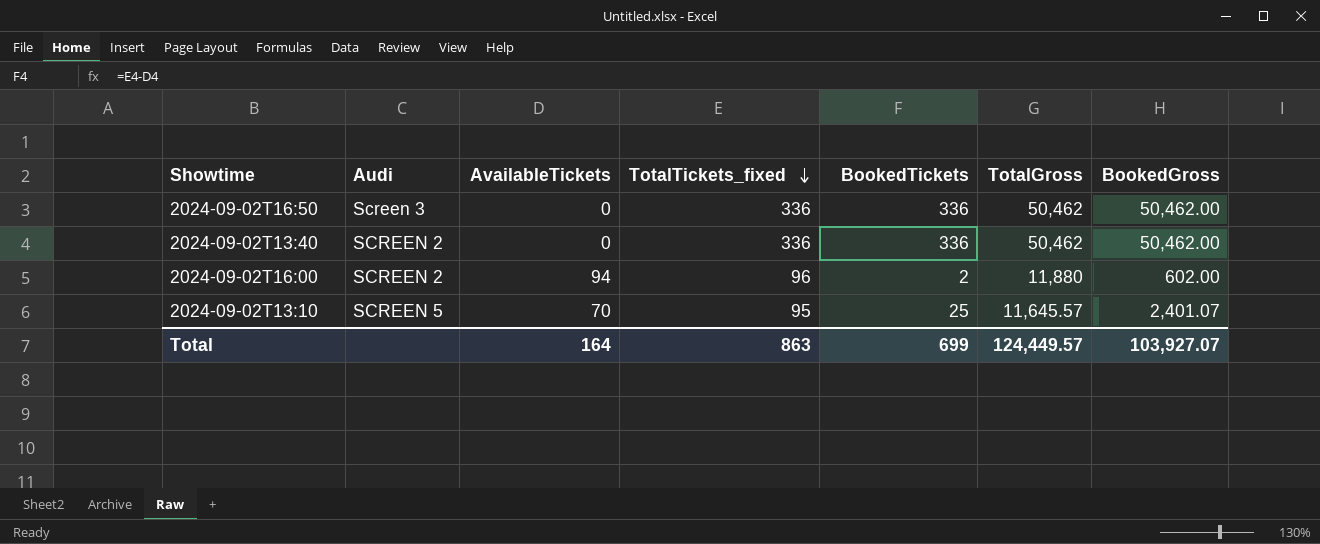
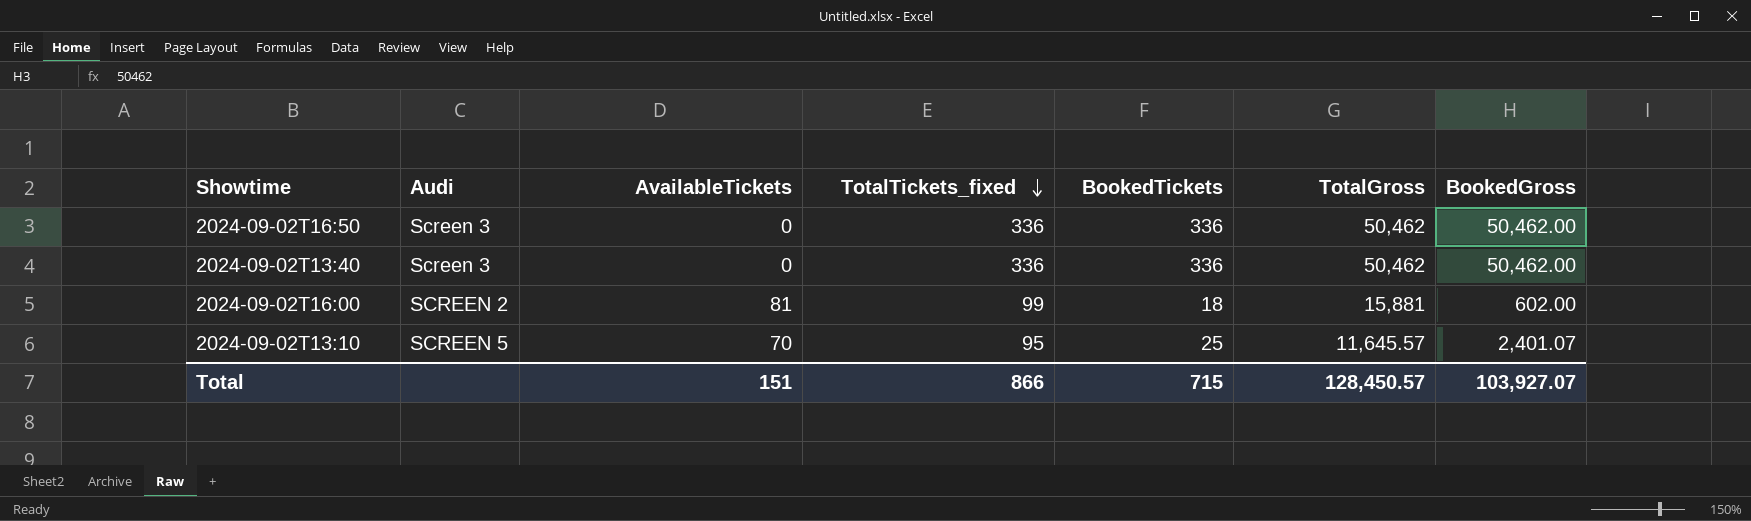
2024-09-02T13:40 | Audi: SCREEN 2 -> Screen 3
2024-09-02T16:00 | AvailableTickets: 94 -> 81
2024-09-02T16:00 | TotalTickets_fixed: 96 -> 99
2024-09-02T16:00 | BookedTickets: 2 -> 18
2024-09-02T16:00 | TotalGross: 11,880 -> 15,881
Total | AvailableTickets: 164 -> 151
Total | TotalTickets_fixed: 863 -> 866
Total | BookedTickets: 699 -> 715
Total | TotalGross: 124,449.57 -> 128,450.57

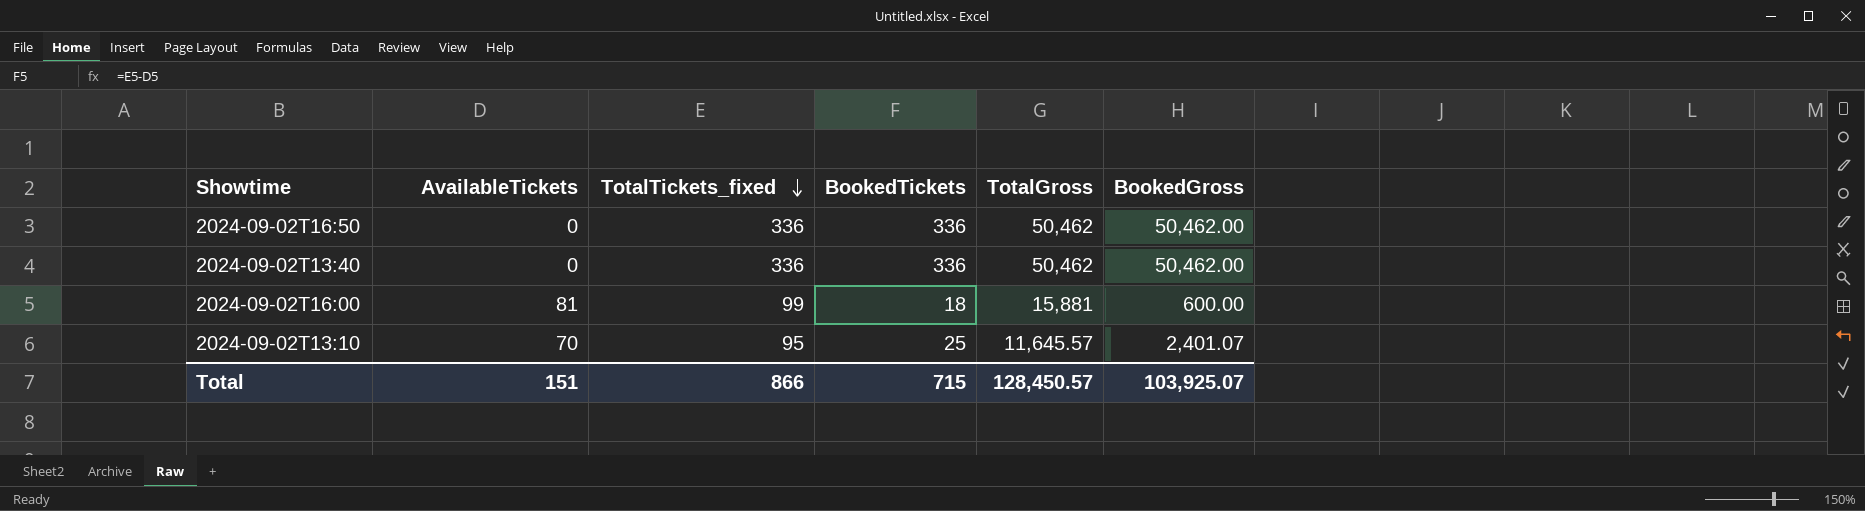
column Audi | position: 2 -> none
2024-09-02T16:00 | BookedGross: 602.00 -> 600.00
Total | BookedGross: 103,927.07 -> 103,925.07

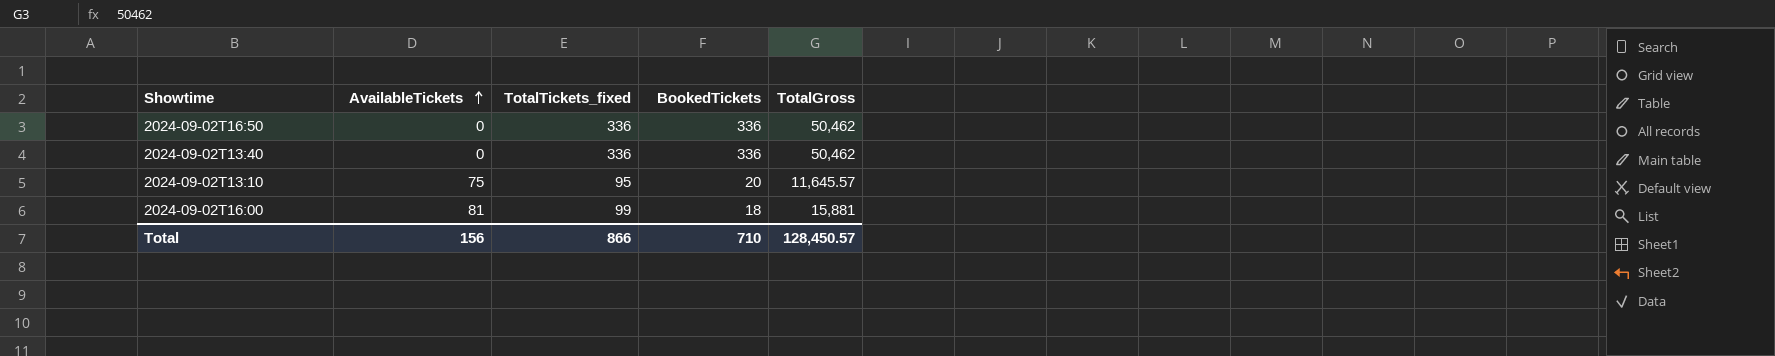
row order: TotalTickets_fixed descending -> AvailableTickets ascending
column BookedGross | position: 6 -> none
2024-09-02T13:10 | AvailableTickets: 70 -> 75
2024-09-02T13:10 | BookedTickets: 25 -> 20
Total | AvailableTickets: 151 -> 156
Total | BookedTickets: 715 -> 710

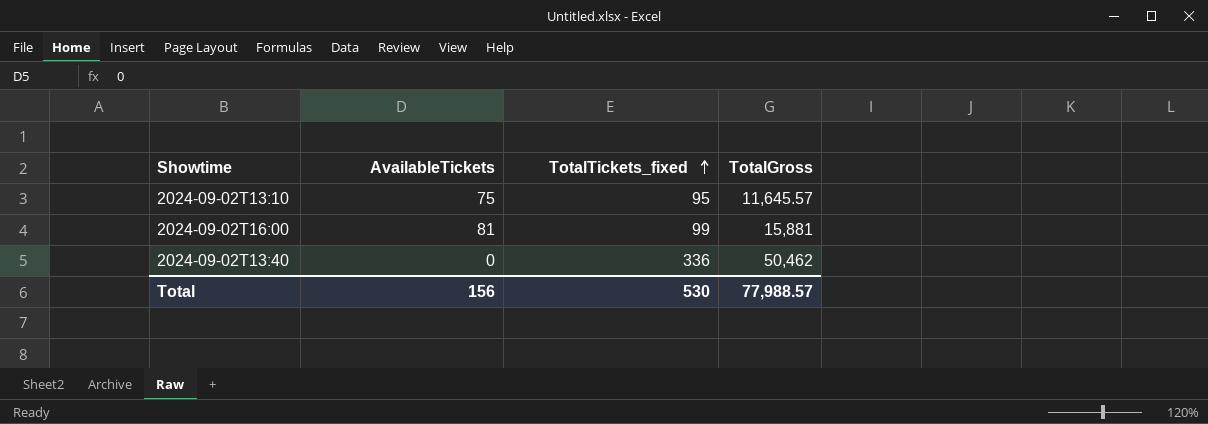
row order: AvailableTickets ascending -> TotalTickets_fixed ascending
column BookedTickets | formula: [TotalTickets_fixed] - [AvailableTickets] -> none
row 2024-09-02T16:50: 0 | 336 | 336 | 50,462 -> none
Total | TotalTickets_fixed: 866 -> 530
Total | TotalGross: 128,450.57 -> 77,988.57

